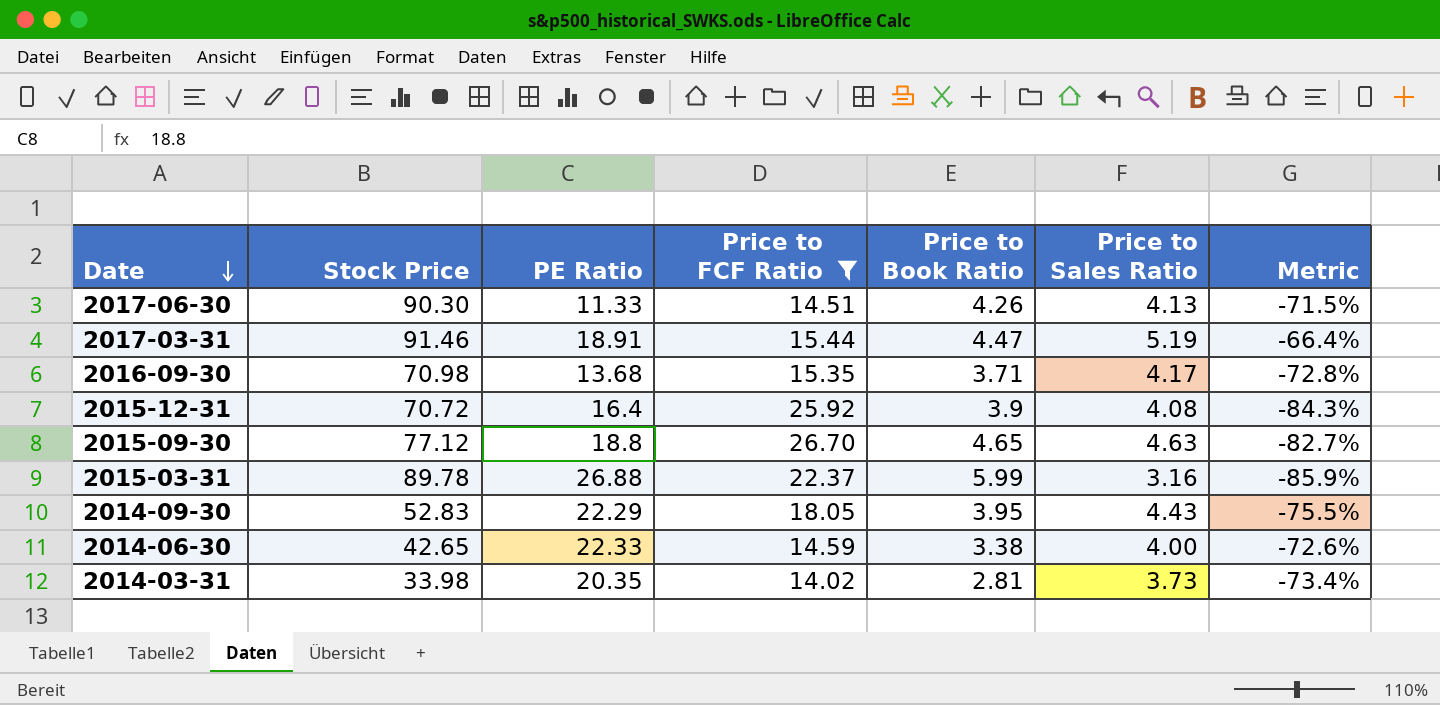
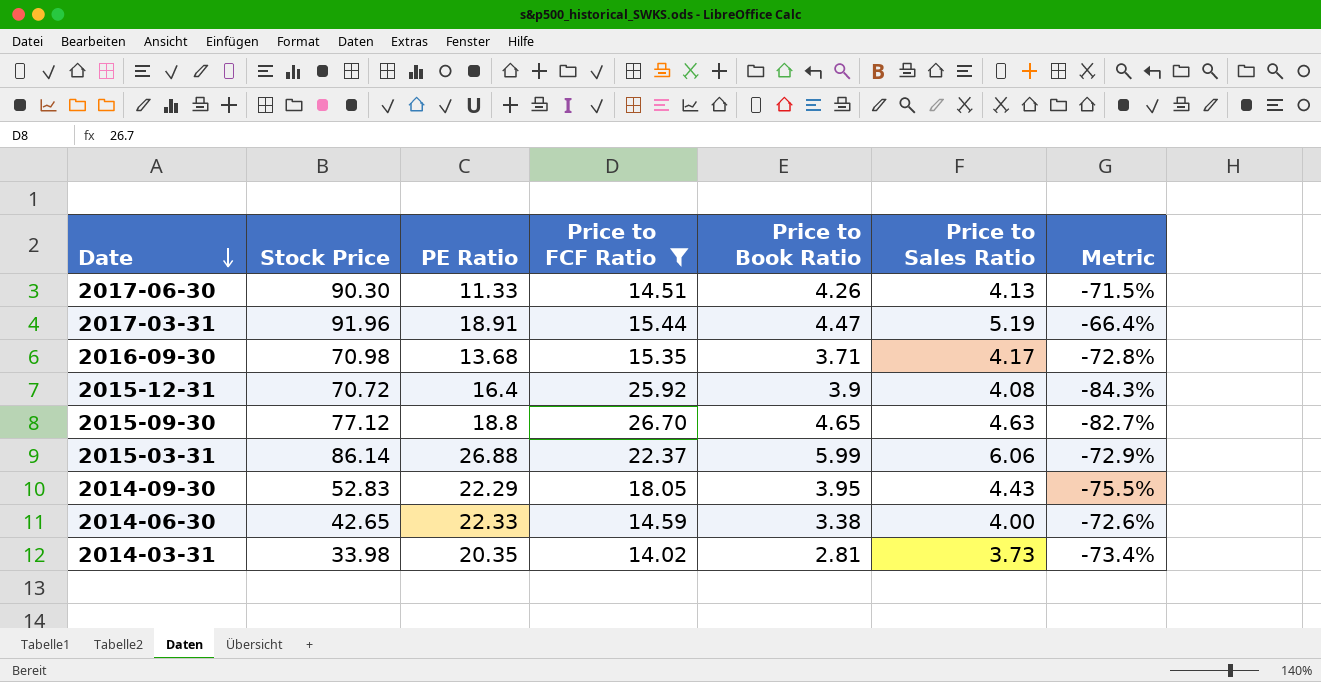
2017-03-31 | Stock Price: 91.46 -> 91.96
2015-03-31 | Stock Price: 89.78 -> 86.14
2015-03-31 | Price to Sales Ratio: 3.16 -> 6.06
2015-03-31 | Metric: -85.9% -> -72.9%

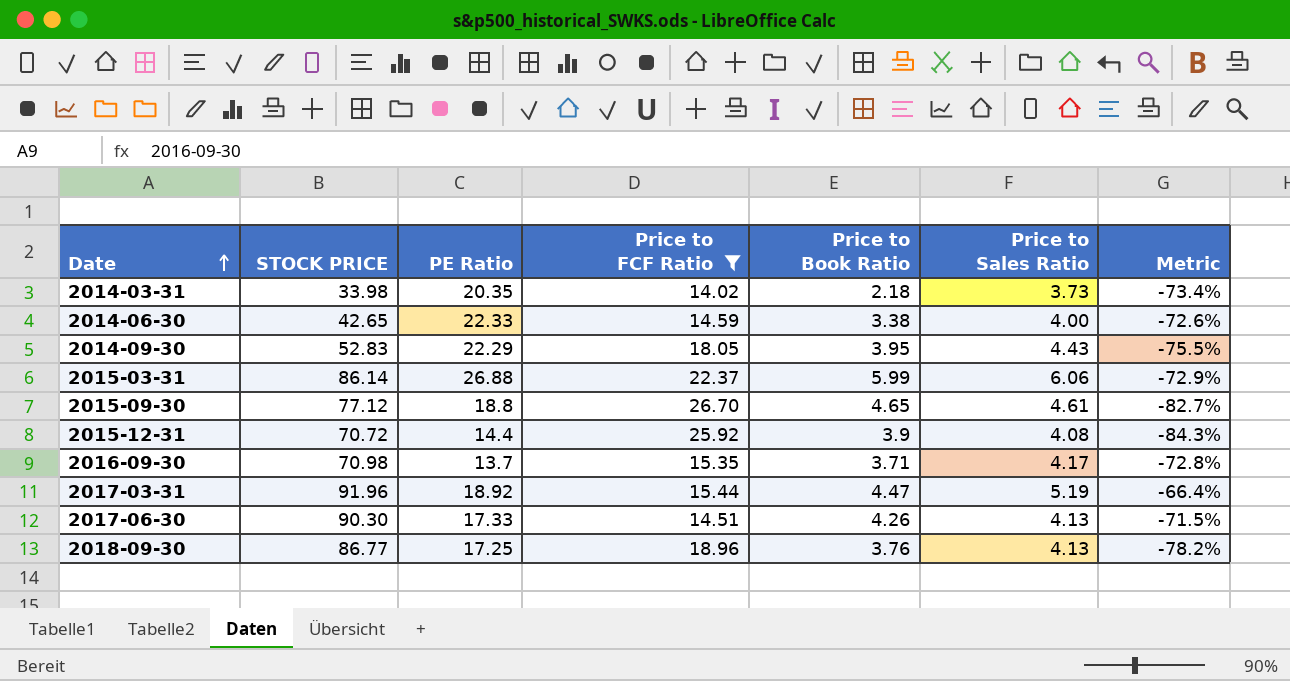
row order: Date descending -> Date ascending
column name: Stock Price -> STOCK PRICE
2014-03-31 | Price to Book Ratio: 2.81 -> 2.18
2015-09-30 | Price to Sales Ratio: 4.63 -> 4.61
2015-12-31 | PE Ratio: 16.4 -> 14.4
2016-09-30 | PE Ratio: 13.68 -> 13.7
2017-03-31 | PE Ratio: 18.91 -> 18.92
2017-06-30 | PE Ratio: 11.33 -> 17.33
row 2018-09-30: none -> 86.77 | 17.25 | 18.96 | 3.76 | 4.13 | -78.2%

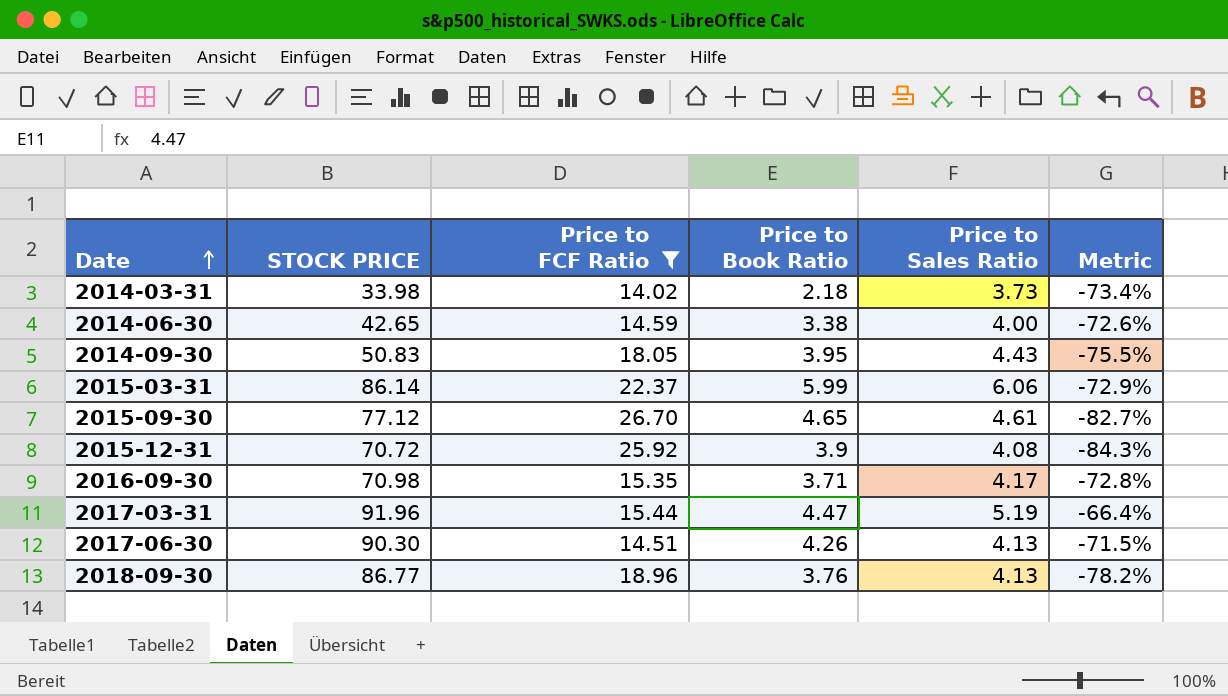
column PE Ratio | position: 3 -> none
2014-09-30 | STOCK PRICE: 52.83 -> 50.83

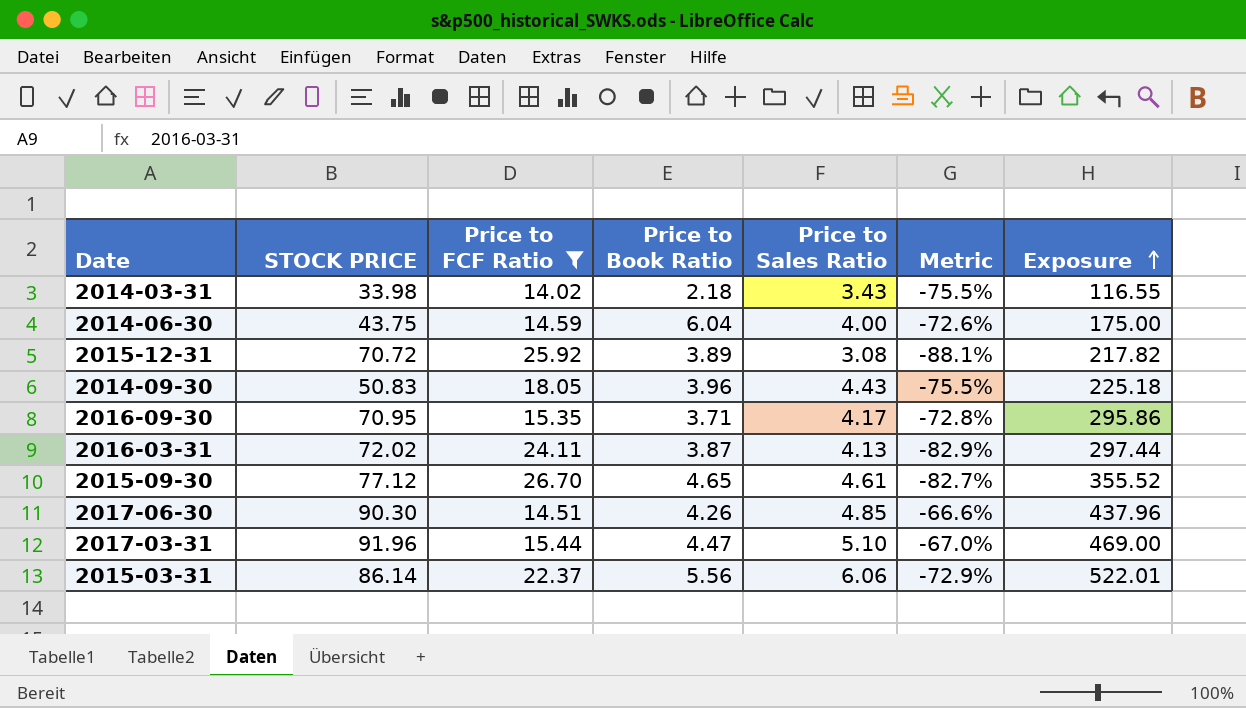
row order: Date ascending -> Exposure ascending
column Exposure | formula: none -> [STOCK PRICE] * [Price to Sales Ratio]
row 2018-09-30: 86.77 | 18.96 | 3.76 | 4.13 | -78.2% -> none
2014-03-31 | Price to Sales Ratio: 3.73 -> 3.43
2014-03-31 | Metric: -73.4% -> -75.5%
2014-06-30 | STOCK PRICE: 42.65 -> 43.75
2014-06-30 | Price to Book Ratio: 3.38 -> 6.04
2015-12-31 | Price to Book Ratio: 3.9 -> 3.89
2015-12-31 | Price to Sales Ratio: 4.08 -> 3.08
2015-12-31 | Metric: -84.3% -> -88.1%
2014-09-30 | Price to Book Ratio: 3.95 -> 3.96
2016-09-30 | STOCK PRICE: 70.98 -> 70.95
row 2016-03-31: none -> 72.02 | 24.11 | 3.87 | 4.13 | -82.9% | 297.44
2017-06-30 | Price to Sales Ratio: 4.13 -> 4.85
2017-06-30 | Metric: -71.5% -> -66.6%
2017-03-31 | Price to Sales Ratio: 5.19 -> 5.10
2017-03-31 | Metric: -66.4% -> -67.0%
2015-03-31 | Price to Book Ratio: 5.99 -> 5.56

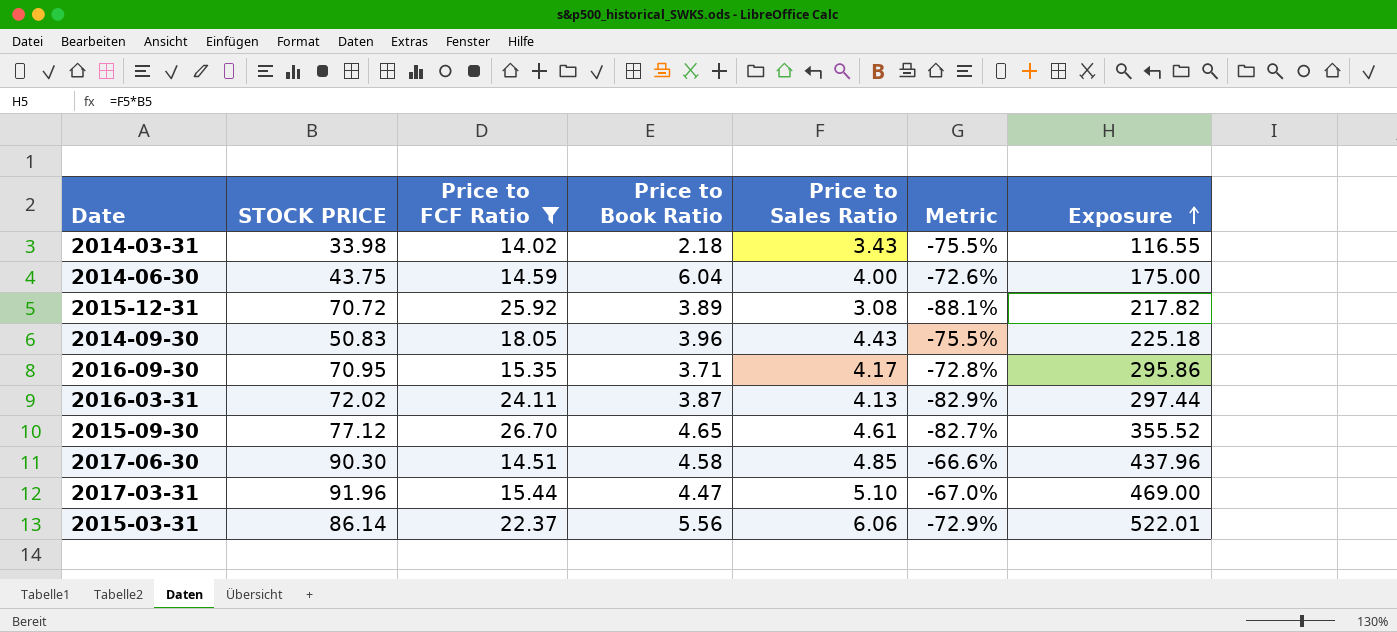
2017-06-30 | Price to Book Ratio: 4.26 -> 4.58

